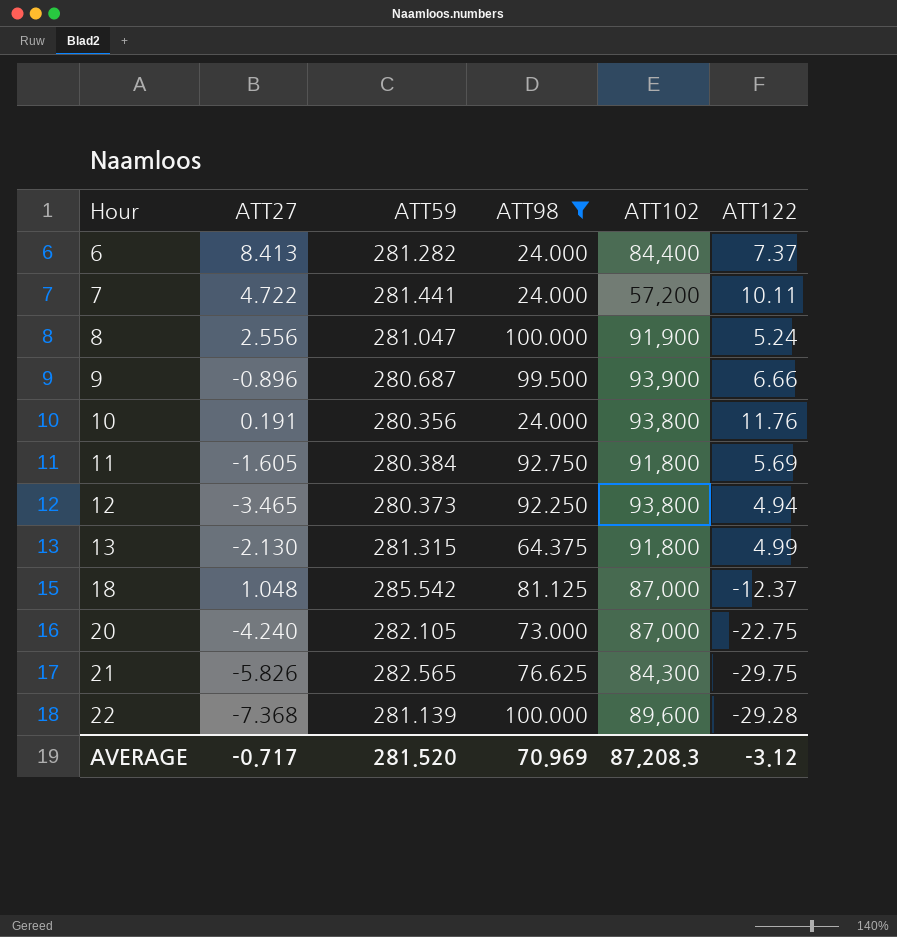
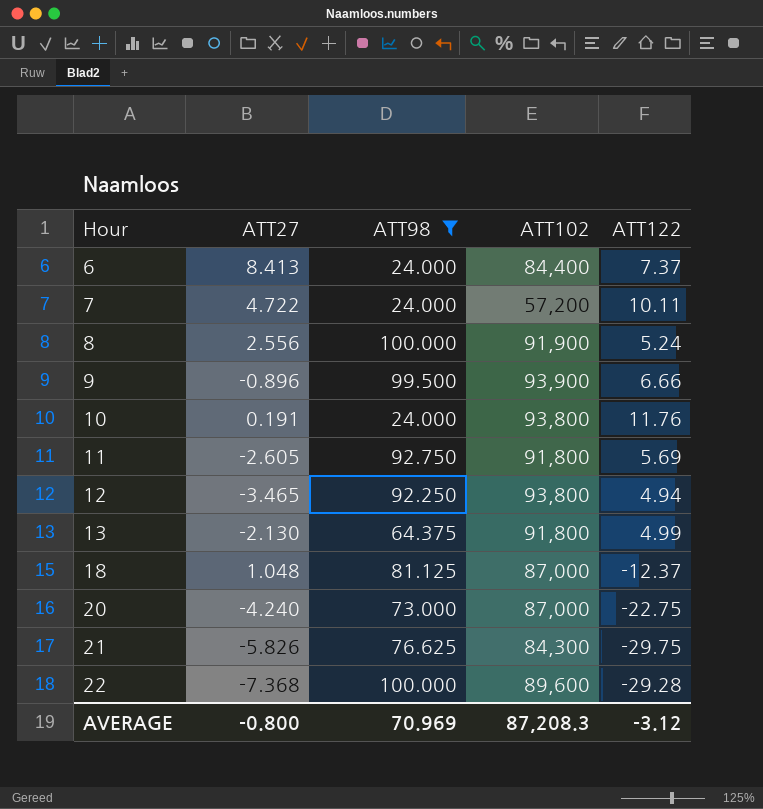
column ATT59 | position: 3 -> none
11 | ATT27: -1.605 -> -2.605
AVERAGE | ATT27: -0.717 -> -0.800

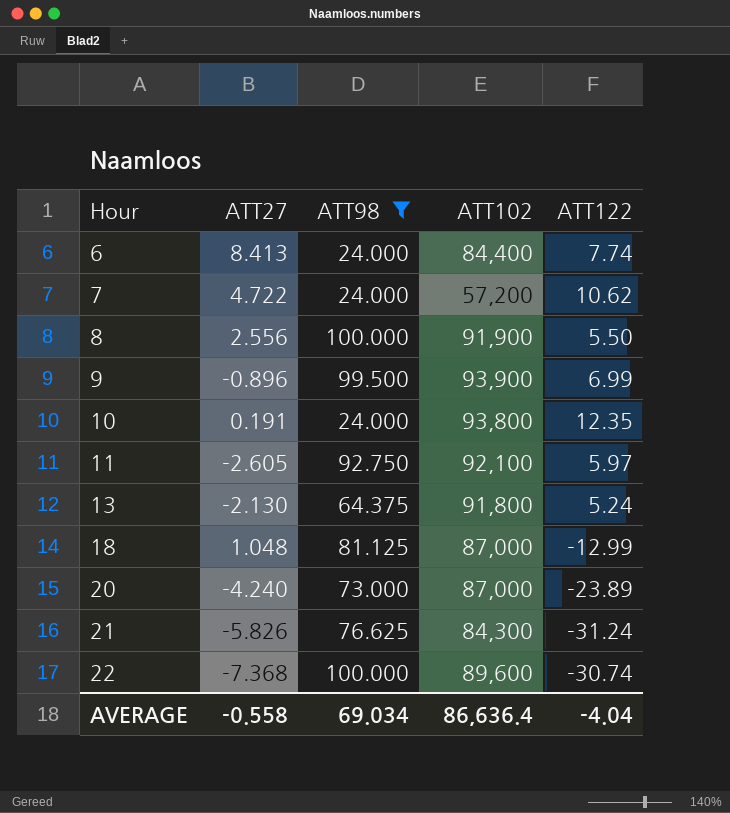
row 12: -3.465 | 92.250 | 93,800 | 4.94 -> none
6 | ATT122: 7.37 -> 7.74
7 | ATT122: 10.11 -> 10.62
8 | ATT122: 5.24 -> 5.50
9 | ATT122: 6.66 -> 6.99
10 | ATT122: 11.76 -> 12.35
11 | ATT102: 91,800 -> 92,100
11 | ATT122: 5.69 -> 5.97
13 | ATT122: 4.99 -> 5.24
18 | ATT122: -12.37 -> -12.99
20 | ATT122: -22.75 -> -23.89
21 | ATT122: -29.75 -> -31.24
22 | ATT122: -29.28 -> -30.74
AVERAGE | ATT27: -0.800 -> -0.558
AVERAGE | ATT98: 70.969 -> 69.034
AVERAGE | ATT102: 87,208.3 -> 86,636.4
AVERAGE | ATT122: -3.12 -> -4.04

